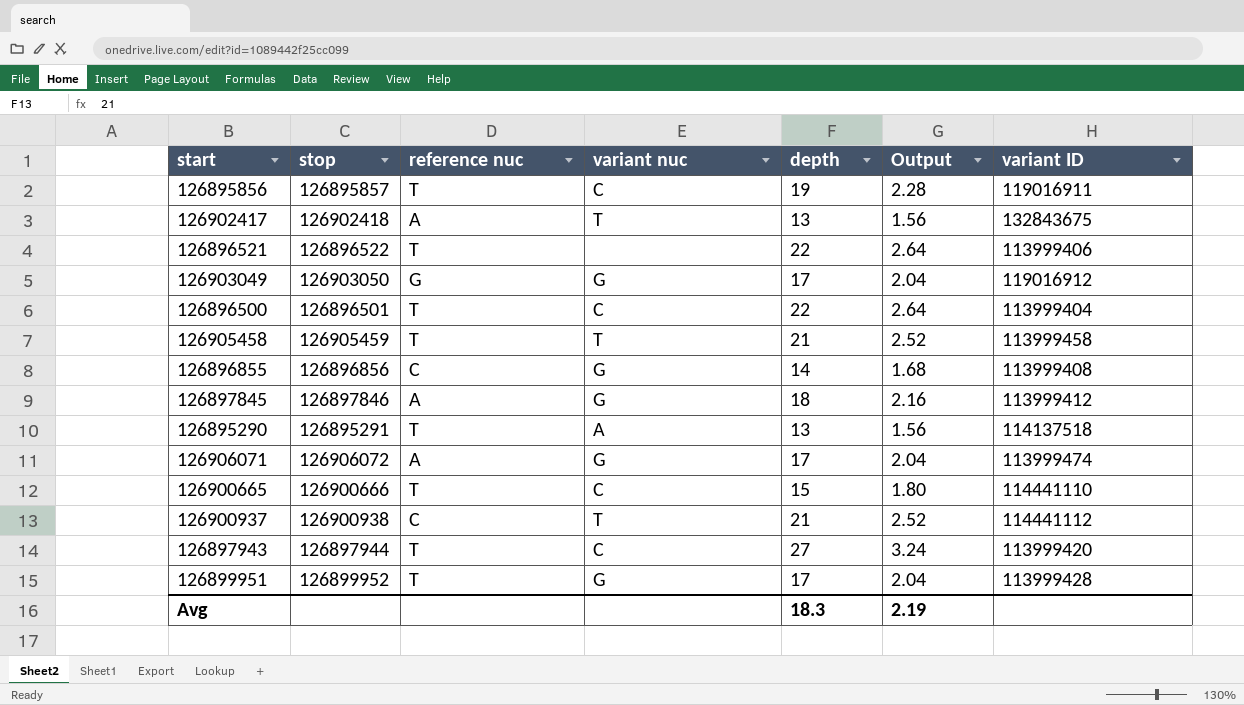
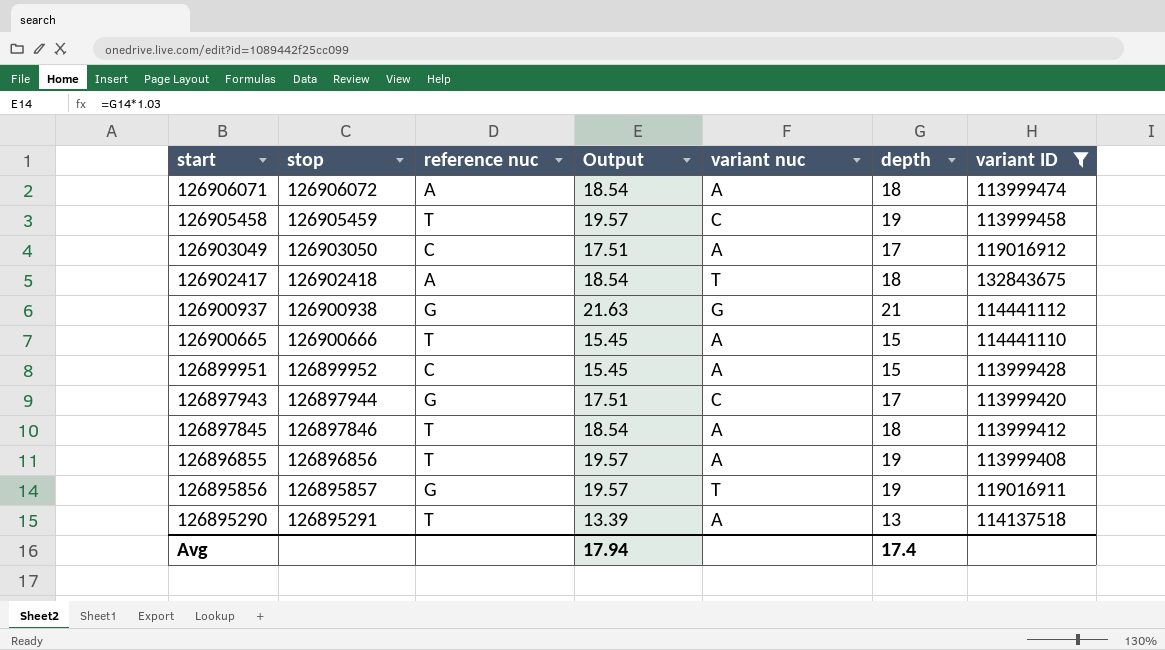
filter: none -> variant ID >= 113999408
row order: none -> start descending
column Output | formula: [depth] * 0.12 -> [depth] * 1.03
column Output | position: 6 -> 4
126906071 | variant nuc: G -> A
126906071 | depth: 17 -> 18
126905458 | variant nuc: T -> C
126905458 | depth: 21 -> 19
126903049 | reference nuc: G -> C
126903049 | variant nuc: G -> A
126902417 | depth: 13 -> 18
126900937 | reference nuc: C -> G
126900937 | variant nuc: T -> G
126900665 | variant nuc: C -> A
126899951 | reference nuc: T -> C
126899951 | variant nuc: G -> A
126899951 | depth: 17 -> 15
126897943 | reference nuc: T -> G
126897943 | depth: 27 -> 17
126897845 | reference nuc: A -> T
126897845 | variant nuc: G -> A
126896855 | reference nuc: C -> T
126896855 | variant nuc: G -> A
126896855 | depth: 14 -> 19
126895856 | reference nuc: T -> G
126895856 | variant nuc: C -> T
Avg | Output: 2.19 -> 17.94
Avg | depth: 18.3 -> 17.4

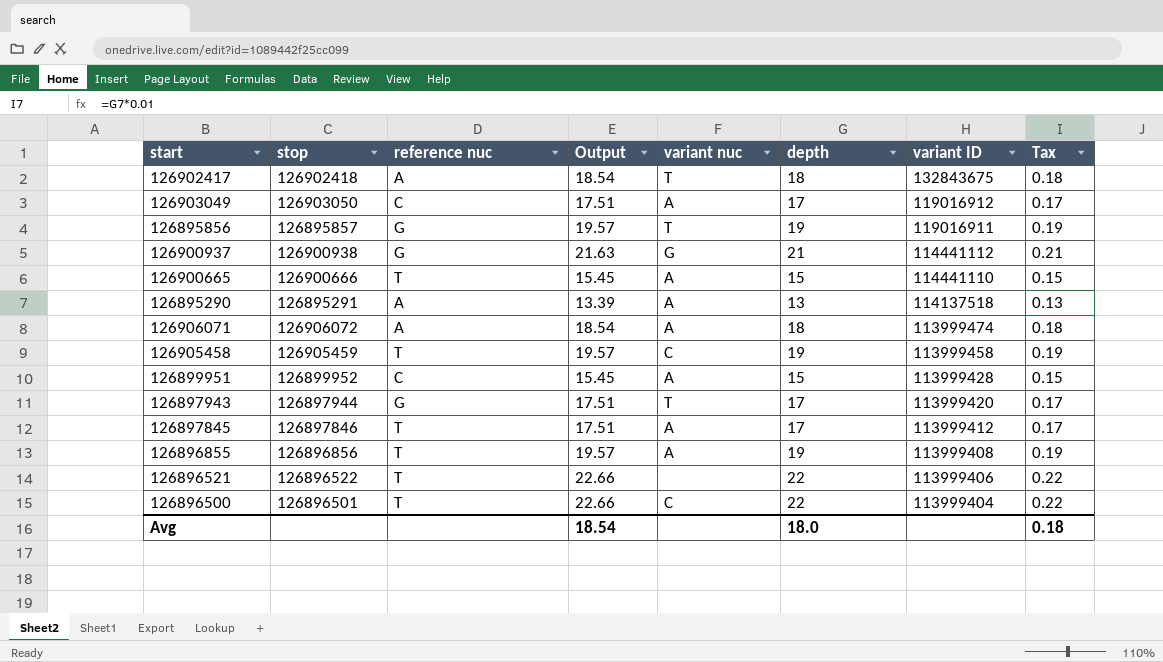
filter: variant ID >= 113999408 -> none
row order: start descending -> variant ID descending
column Tax | formula: none -> [depth] * 0.01
126895290 | reference nuc: T -> A
126897943 | variant nuc: C -> T
126897845 | Output: 18.54 -> 17.51
126897845 | depth: 18 -> 17
Avg | Output: 17.94 -> 18.54
Avg | depth: 17.4 -> 18.0

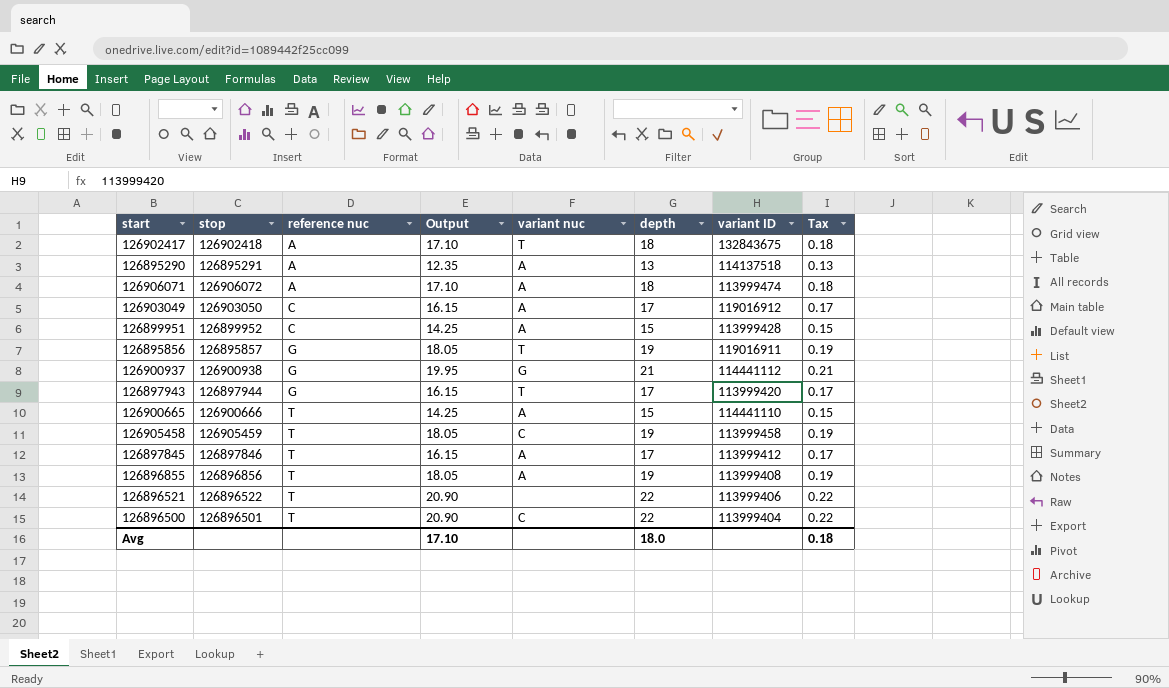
row order: variant ID descending -> reference nuc ascending
column Output | formula: [depth] * 1.03 -> [depth] * 0.95
Avg | Output: 18.54 -> 17.10

